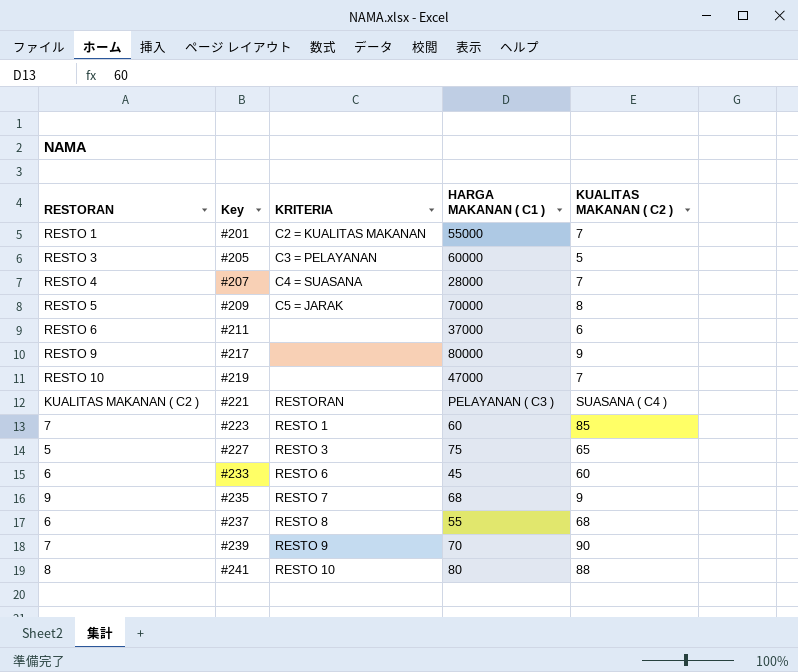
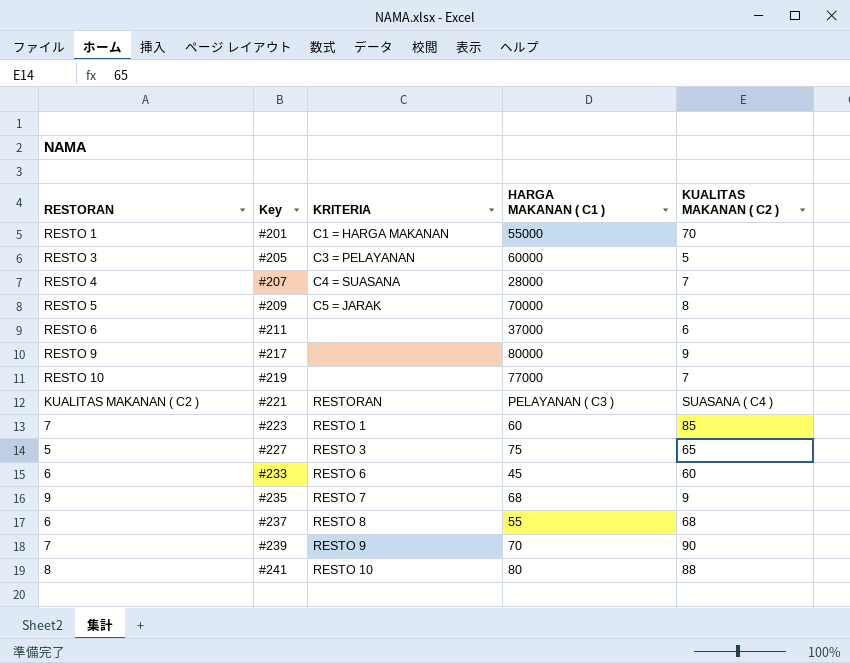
#201 | KRITERIA: C2 = KUALITAS MAKANAN -> C1 = HARGA MAKANAN
#201 | KUALITAS MAKANAN ( C2 ): 7 -> 70
#219 | HARGA MAKANAN ( C1 ): 47000 -> 77000

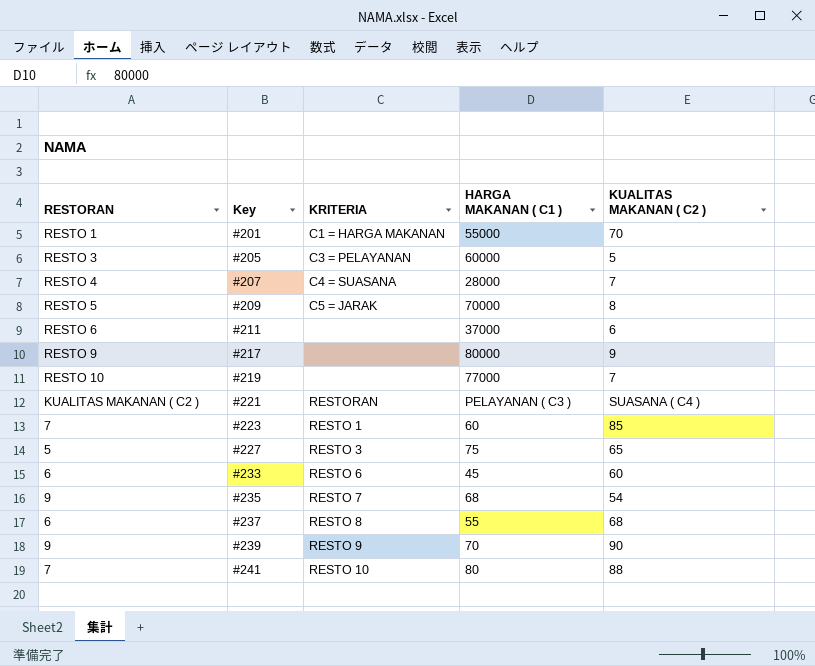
#235 | KUALITAS MAKANAN ( C2 ): 9 -> 54
#239 | RESTORAN: 7 -> 9
#241 | RESTORAN: 8 -> 7

